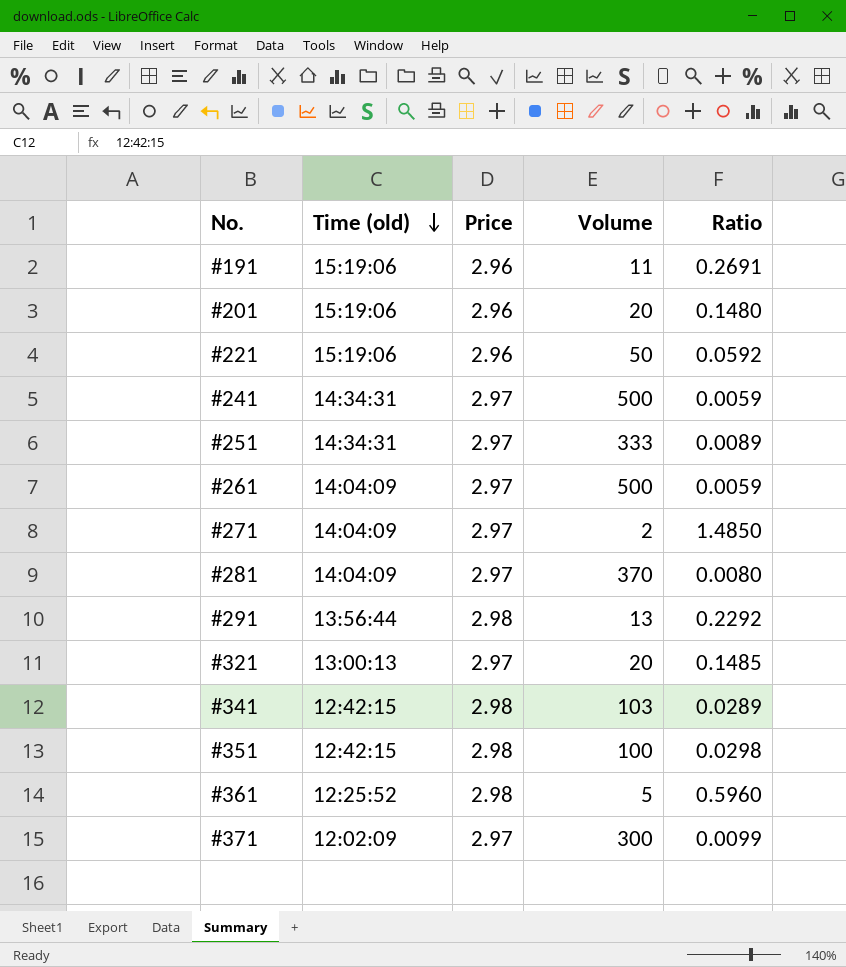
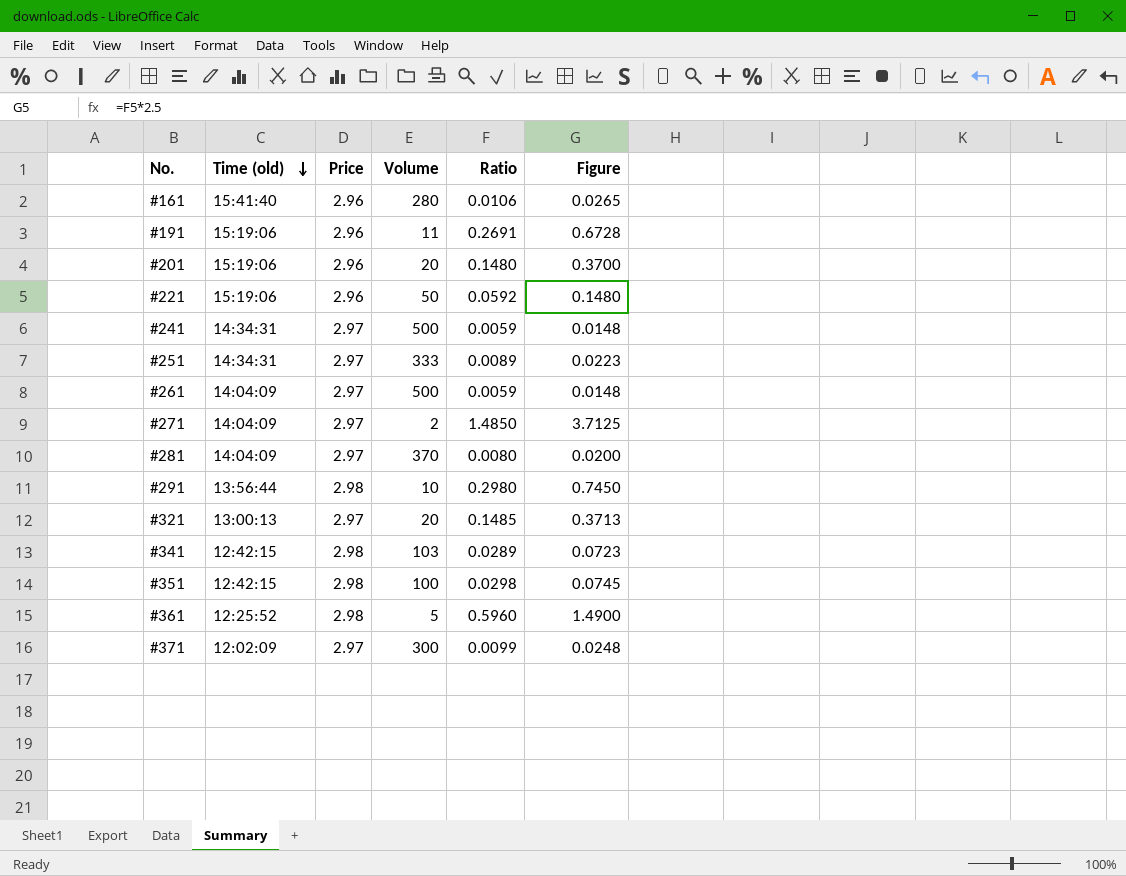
column Figure | formula: none -> [Ratio] * 2.5
row #161: none -> 15:41:40 | 2.96 | 280 | 0.0106 | 0.0265
#291 | Volume: 13 -> 10
#291 | Ratio: 0.2292 -> 0.2980

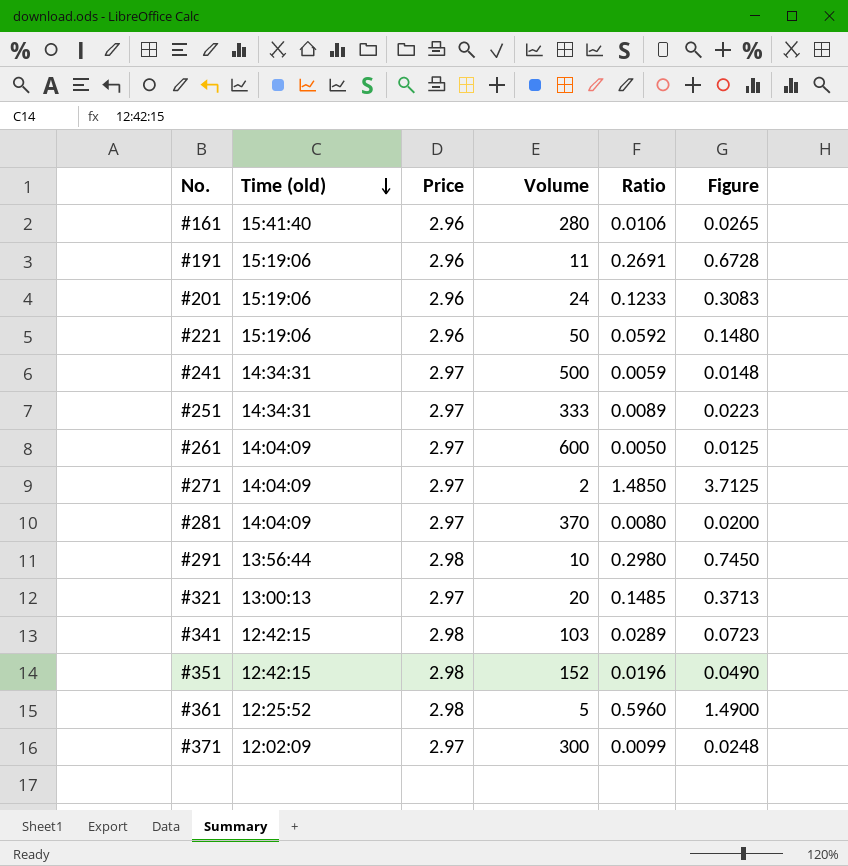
#201 | Volume: 20 -> 24
#201 | Ratio: 0.1480 -> 0.1233
#201 | Figure: 0.3700 -> 0.3083
#261 | Volume: 500 -> 600
#261 | Ratio: 0.0059 -> 0.0050
#261 | Figure: 0.0148 -> 0.0125
#351 | Volume: 100 -> 152
#351 | Ratio: 0.0298 -> 0.0196
#351 | Figure: 0.0745 -> 0.0490

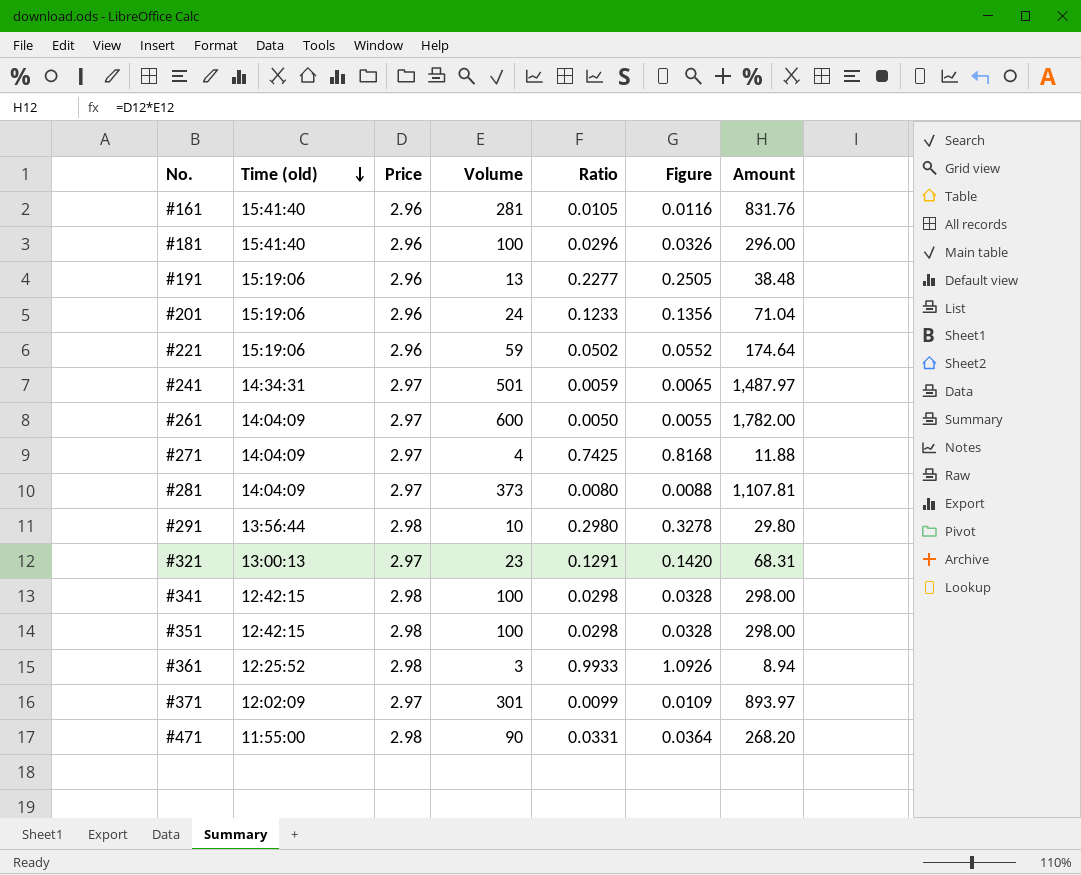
column Figure | formula: [Ratio] * 2.5 -> [Ratio] * 1.1
column Amount | formula: none -> [Price] * [Volume]
row #251: 14:34:31 | 2.97 | 333 | 0.0089 | 0.0223 -> none
#161 | Volume: 280 -> 281
#161 | Ratio: 0.0106 -> 0.0105
row #181: none -> 15:41:40 | 2.96 | 100 | 0.0296 | 0.0326 | 296.00
#191 | Volume: 11 -> 13
#191 | Ratio: 0.2691 -> 0.2277
#221 | Volume: 50 -> 59
#221 | Ratio: 0.0592 -> 0.0502
#241 | Volume: 500 -> 501
#271 | Volume: 2 -> 4
#271 | Ratio: 1.4850 -> 0.7425
#281 | Volume: 370 -> 373
#321 | Volume: 20 -> 23
#321 | Ratio: 0.1485 -> 0.1291
#341 | Volume: 103 -> 100
#341 | Ratio: 0.0289 -> 0.0298
#351 | Volume: 152 -> 100
#351 | Ratio: 0.0196 -> 0.0298
#361 | Volume: 5 -> 3
#361 | Ratio: 0.5960 -> 0.9933
#371 | Volume: 300 -> 301
row #471: none -> 11:55:00 | 2.98 | 90 | 0.0331 | 0.0364 | 268.20

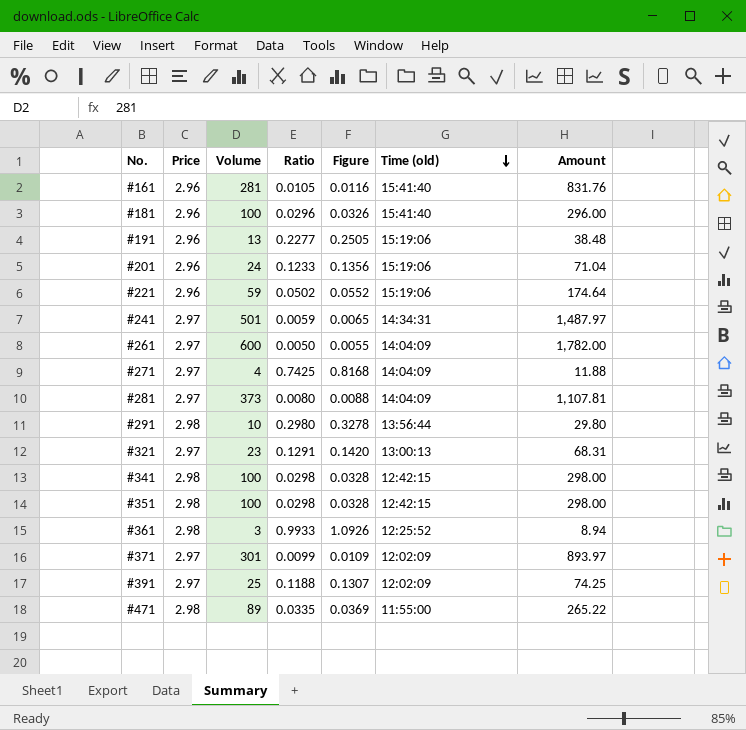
column Time (old) | position: 2 -> 6
row #391: none -> 2.97 | 25 | 0.1188 | 0.1307 | 12:02:09 | 74.25
#471 | Volume: 90 -> 89
#471 | Ratio: 0.0331 -> 0.0335
#471 | Figure: 0.0364 -> 0.0369
#471 | Amount: 268.20 -> 265.22

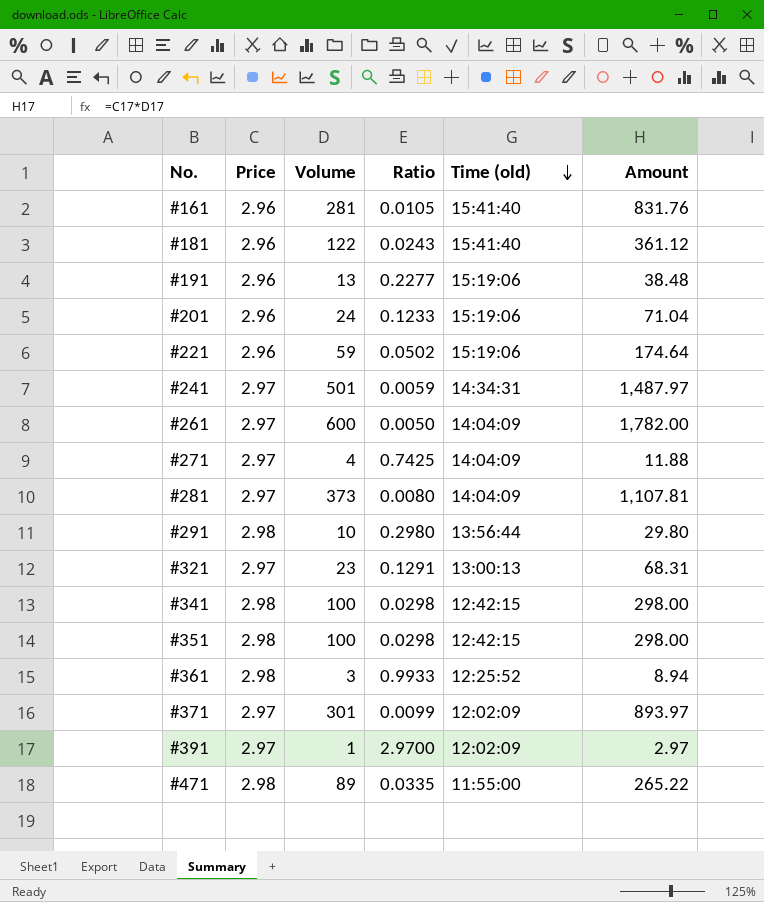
column Figure | formula: [Ratio] * 1.1 -> none
#181 | Volume: 100 -> 122
#181 | Ratio: 0.0296 -> 0.0243
#181 | Amount: 296.00 -> 361.12
#391 | Volume: 25 -> 1
#391 | Ratio: 0.1188 -> 2.9700
#391 | Amount: 74.25 -> 2.97

